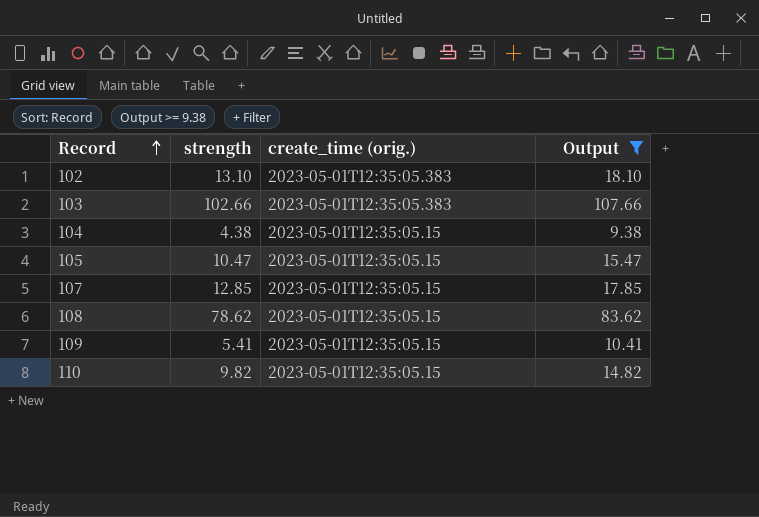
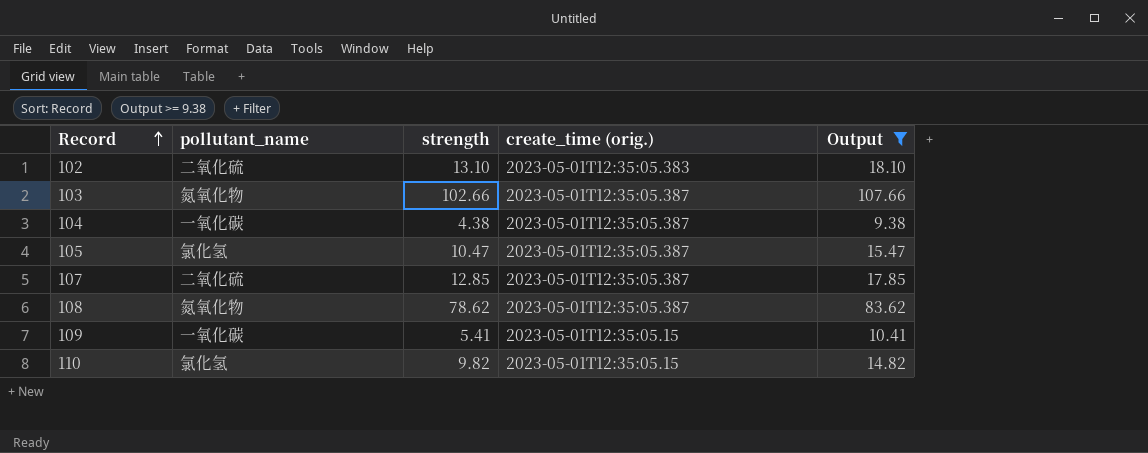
column pollutant_name | position: none -> 2
103 | create_time (orig.): 2023-05-01T12:35:05.383 -> 2023-05-01T12:35:05.387
104 | create_time (orig.): 2023-05-01T12:35:05.15 -> 2023-05-01T12:35:05.387
105 | create_time (orig.): 2023-05-01T12:35:05.15 -> 2023-05-01T12:35:05.387
107 | create_time (orig.): 2023-05-01T12:35:05.15 -> 2023-05-01T12:35:05.387
108 | create_time (orig.): 2023-05-01T12:35:05.15 -> 2023-05-01T12:35:05.387

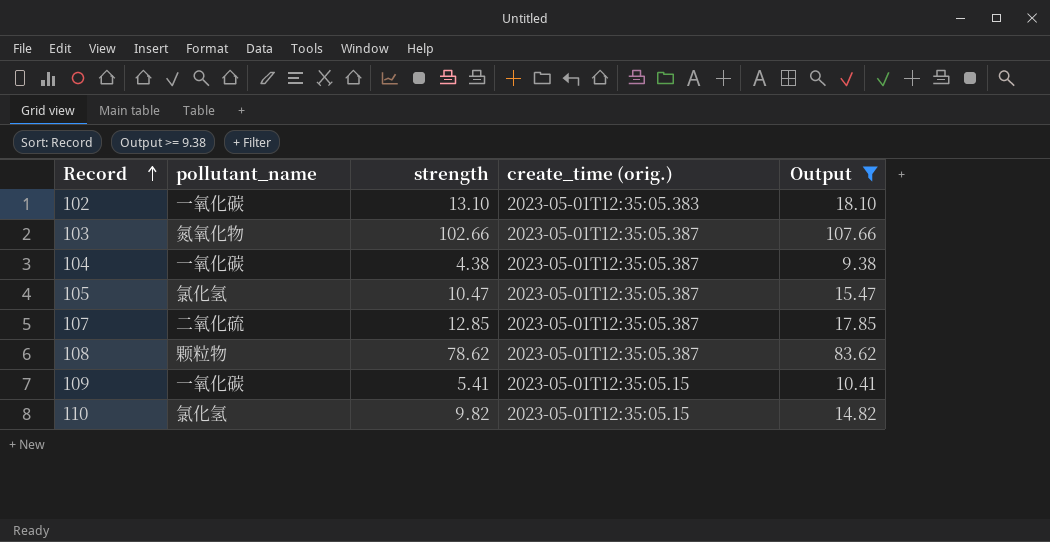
102 | pollutant_name: 二氧化硫 -> 一氧化碳
108 | pollutant_name: 氮氧化物 -> 颗粒物

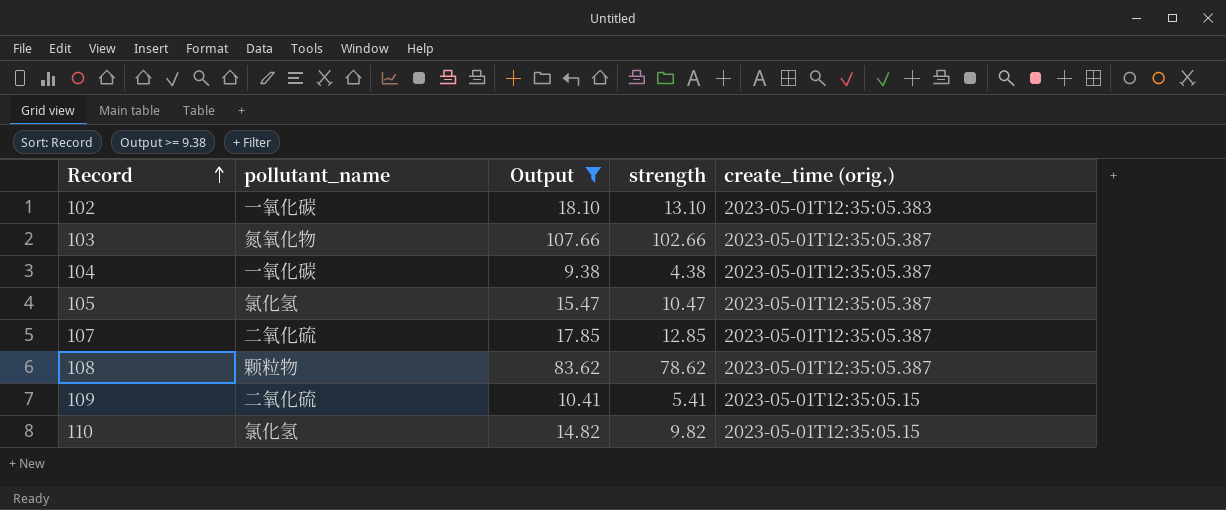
column Output | position: 5 -> 3
109 | pollutant_name: 一氧化碳 -> 二氧化硫

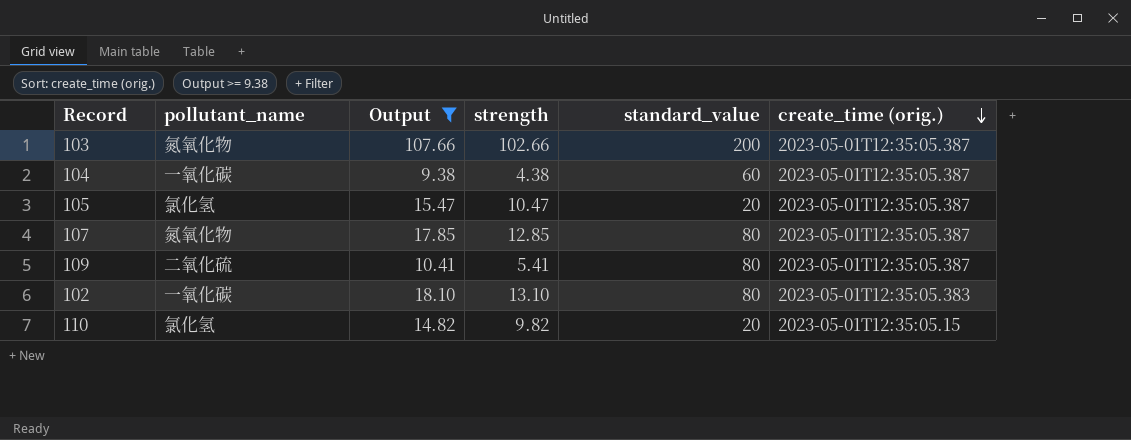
row order: Record ascending -> create_time (orig.) descending
column standard_value | position: none -> 5
row 108: 颗粒物 | 83.62 | 78.62 | 2023-05-01T12:35:05.387 -> none
107 | pollutant_name: 二氧化硫 -> 氮氧化物
109 | create_time (orig.): 2023-05-01T12:35:05.15 -> 2023-05-01T12:35:05.387

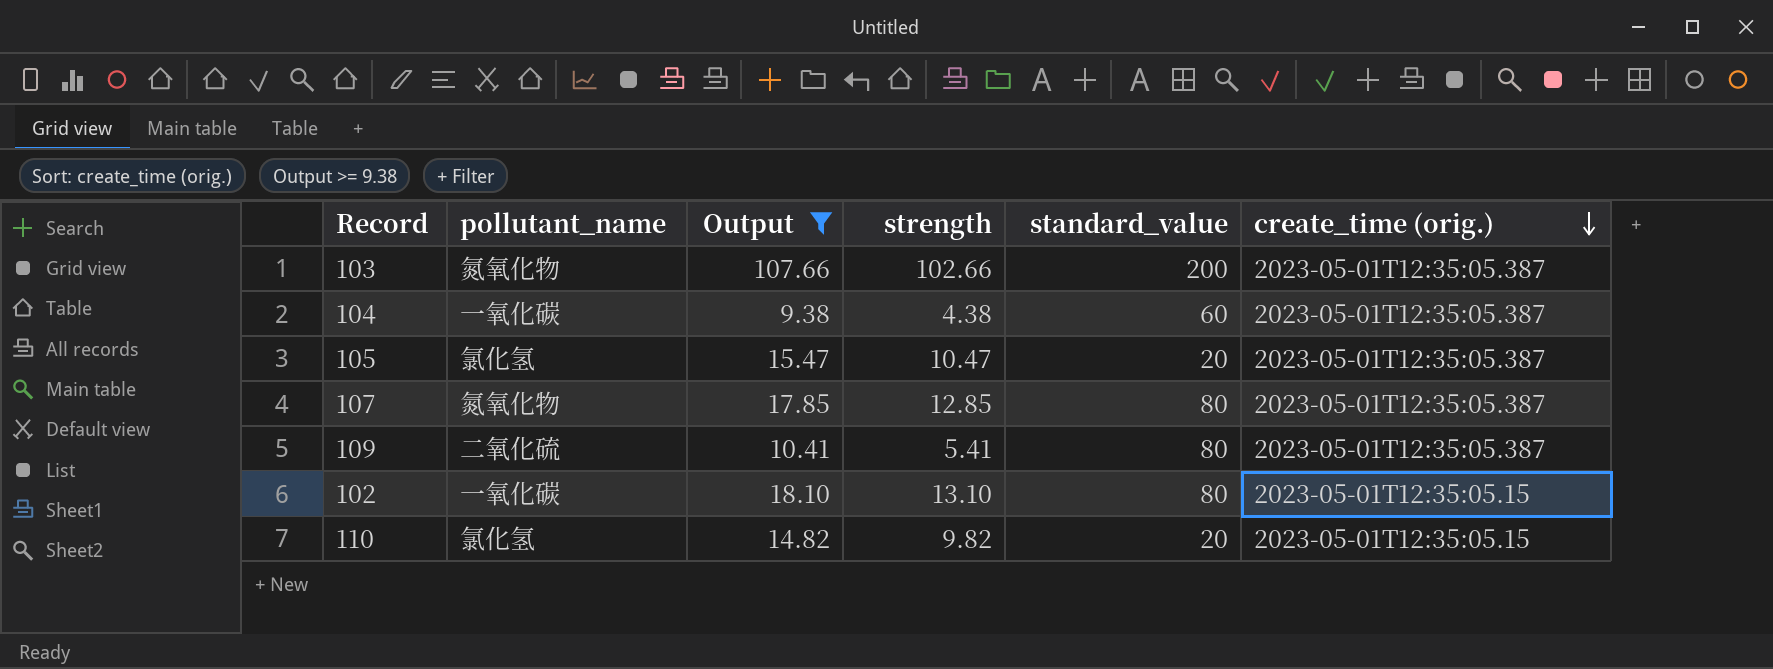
102 | create_time (orig.): 2023-05-01T12:35:05.383 -> 2023-05-01T12:35:05.15

